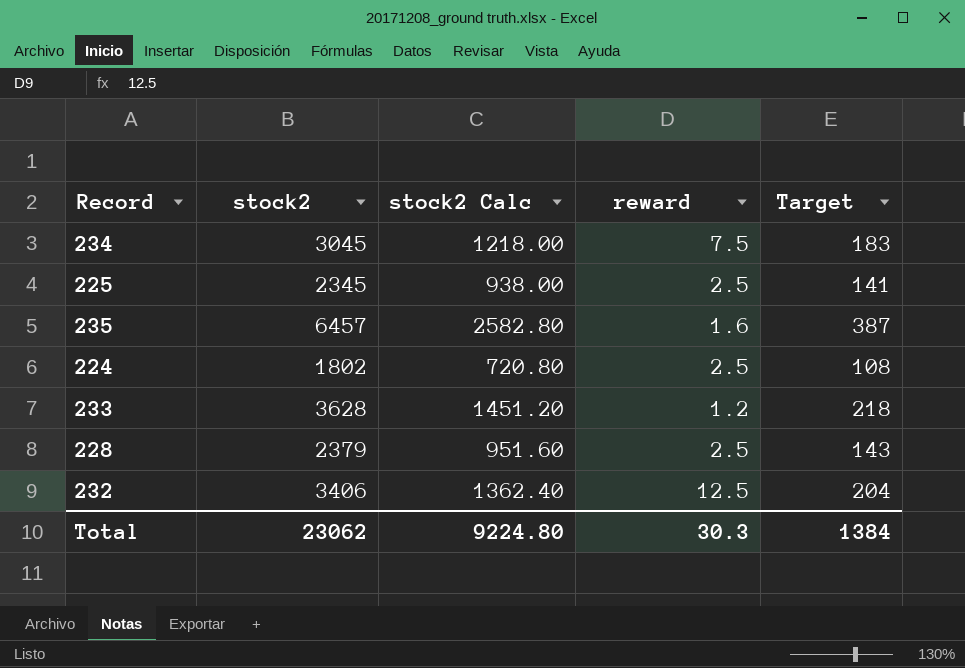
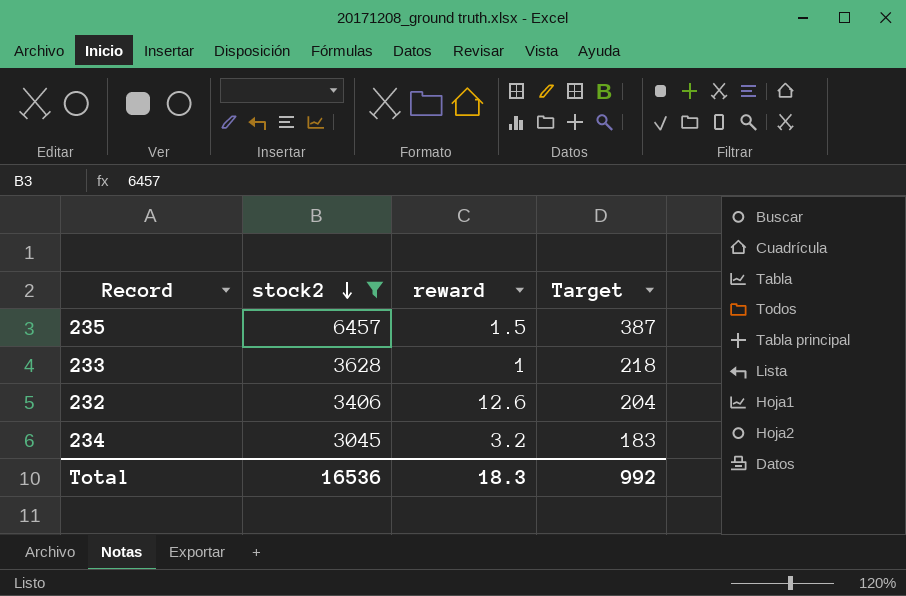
filter: none -> stock2 >= 3045
row order: none -> stock2 descending
column stock2 Calc | formula: [stock2] * 0.4 -> none
235 | reward: 1.6 -> 1.5
233 | reward: 1.2 -> 1
232 | reward: 12.5 -> 12.6
234 | reward: 7.5 -> 3.2
Total | stock2: 23062 -> 16536
Total | reward: 30.3 -> 18.3
Total | Target: 1384 -> 992

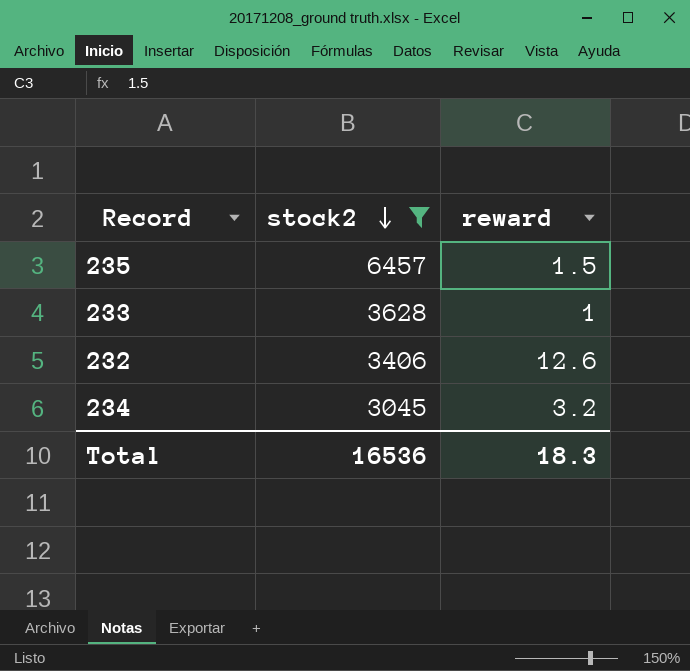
column Target | formula: [stock2] * 0.06 -> none

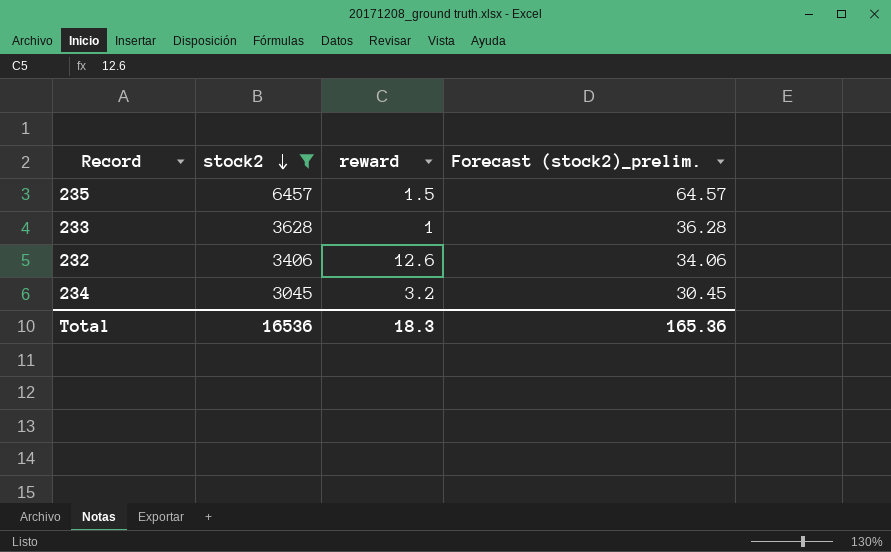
column Forecast (stock2)_prelim. | formula: none -> [stock2] * 0.01

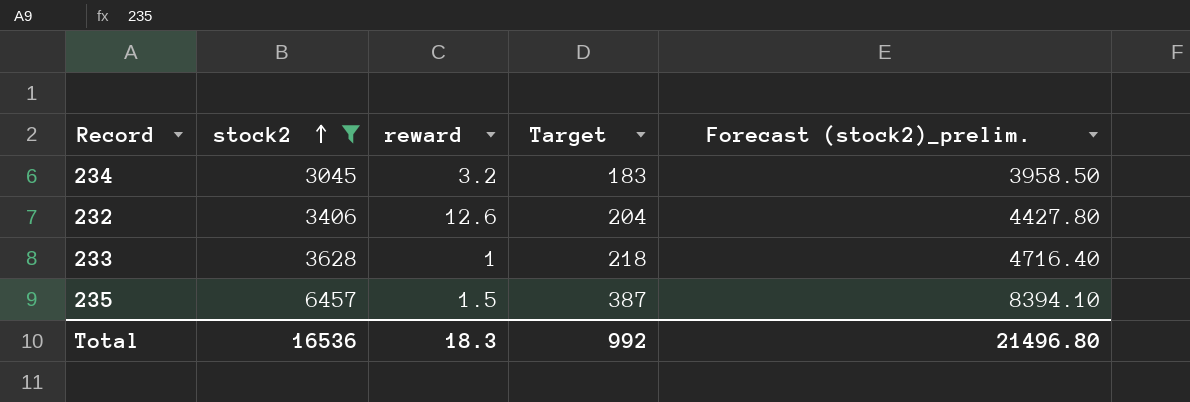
row order: stock2 descending -> stock2 ascending
column Target | formula: none -> [stock2] * 0.06
column Forecast (stock2)_prelim. | formula: [stock2] * 0.01 -> [stock2] * 1.3
Total | Forecast (stock2)_prelim.: 165.36 -> 21496.80

